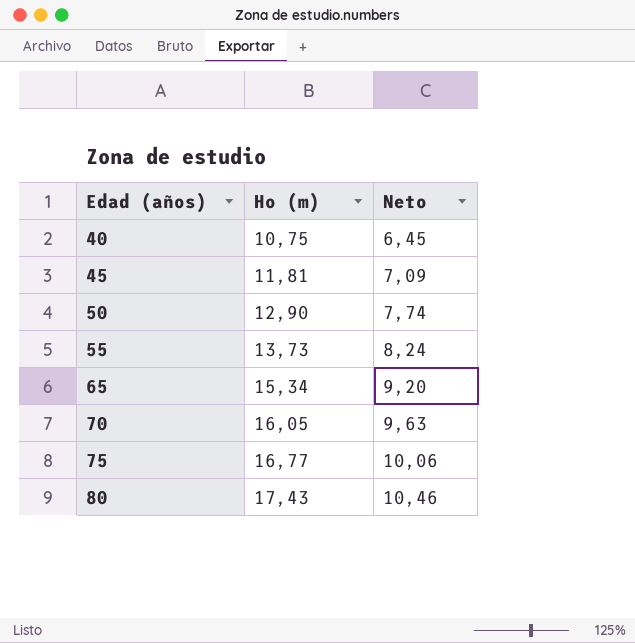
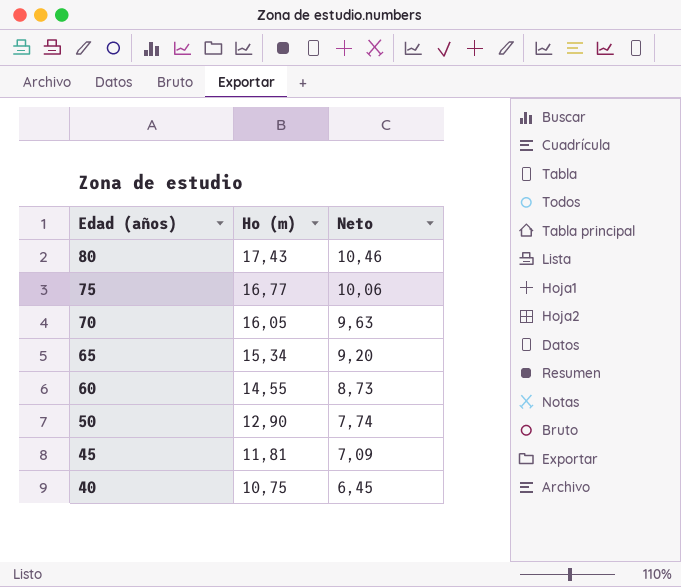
row order: Edad (años) ascending -> Edad (años) descending
row 55: 13,73 | 8,24 -> none
row 60: none -> 14,55 | 8,73

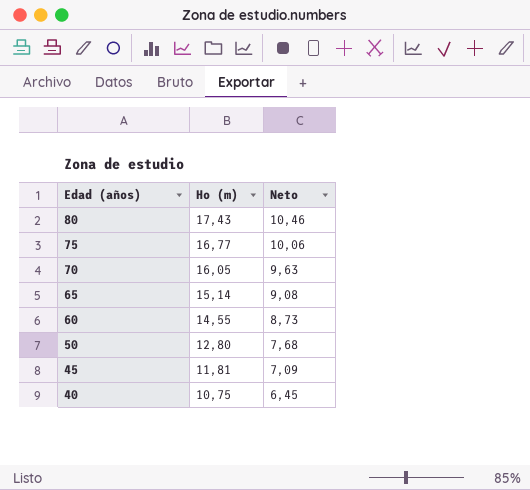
65 | Ho (m): 15,34 -> 15,14
65 | Neto: 9,20 -> 9,08
50 | Ho (m): 12,90 -> 12,80
50 | Neto: 7,74 -> 7,68

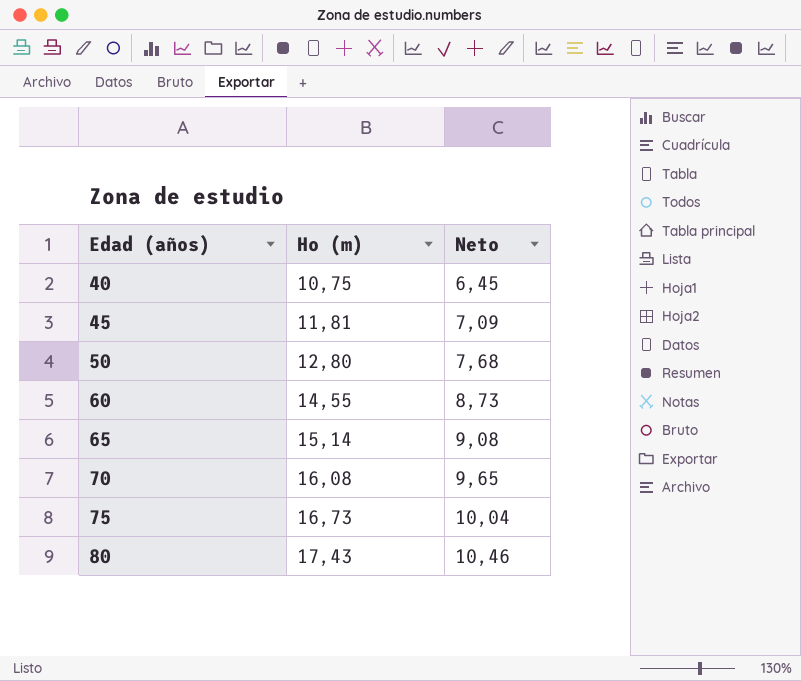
row order: Edad (años) descending -> Edad (años) ascending
70 | Ho (m): 16,05 -> 16,08
70 | Neto: 9,63 -> 9,65
75 | Ho (m): 16,77 -> 16,73
75 | Neto: 10,06 -> 10,04

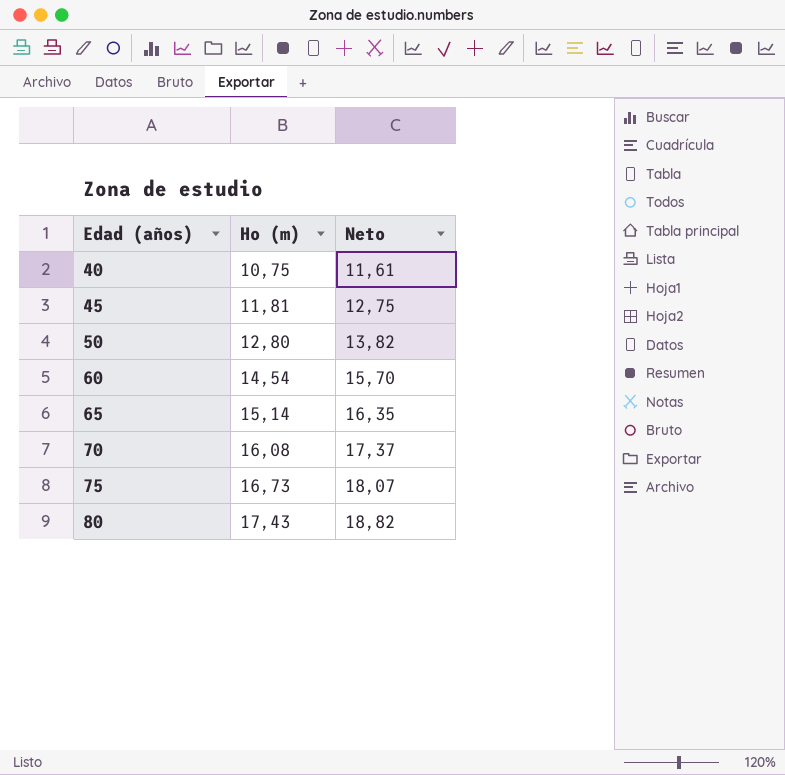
column Neto | formula: [Ho (m)] * 0,6 -> [Ho (m)] * 1,08
60 | Ho (m): 14,55 -> 14,54

